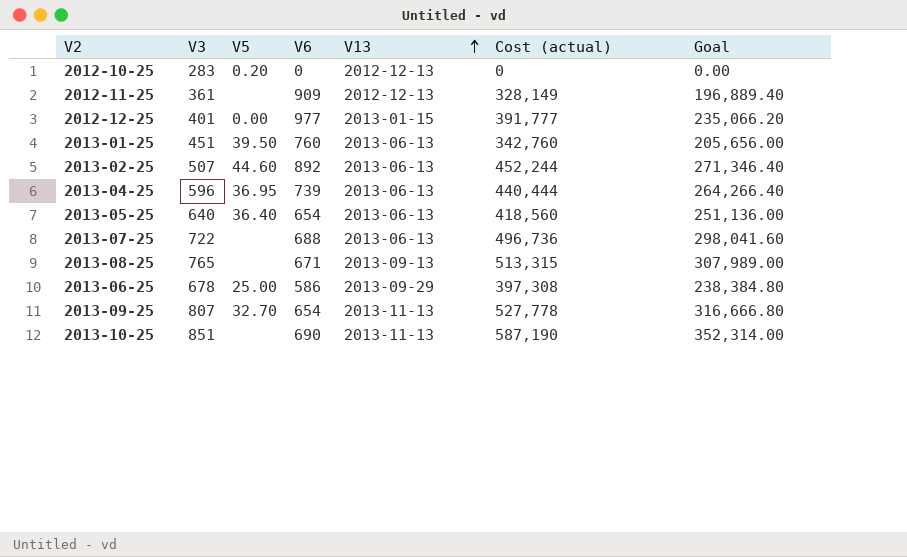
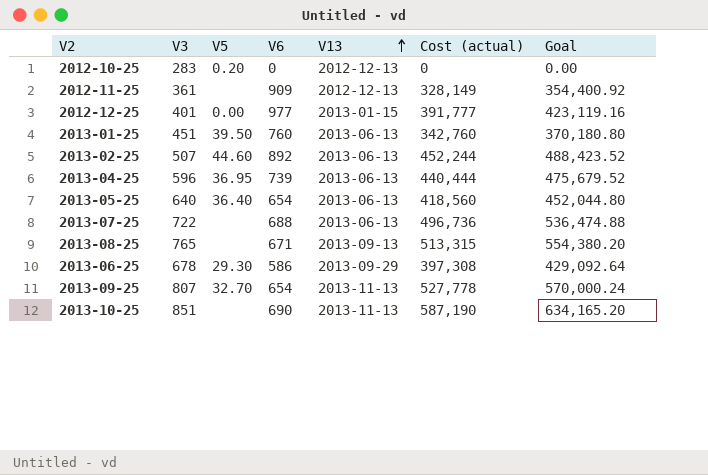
column Goal | formula: [Cost (actual)] * 0.6 -> [Cost (actual)] * 1.08
2013-06-25 | V5: 25.00 -> 29.30

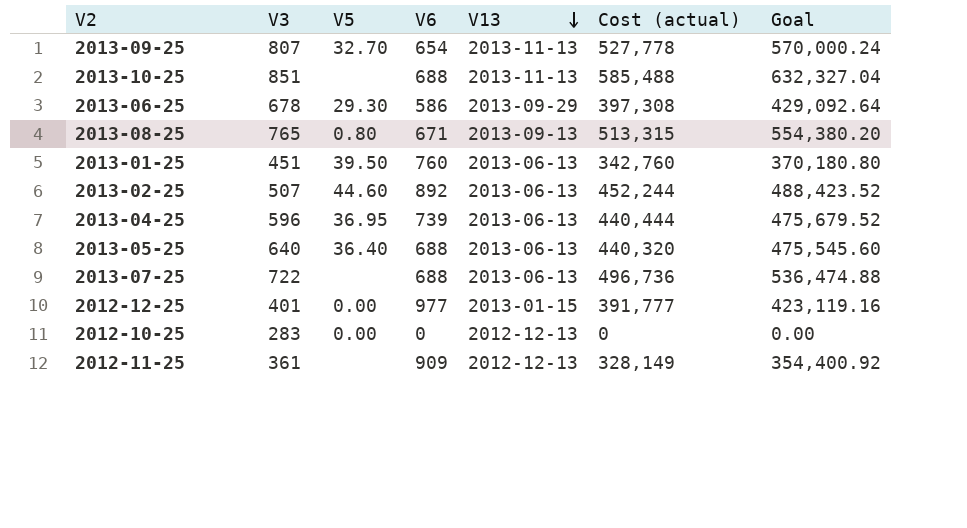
row order: V13 ascending -> V13 descending
2013-10-25 | V6: 690 -> 688
2013-10-25 | Cost (actual): 587,190 -> 585,488
2013-10-25 | Goal: 634,165.20 -> 632,327.04
2013-08-25 | V5: none -> 0.80
2013-05-25 | V6: 654 -> 688
2013-05-25 | Cost (actual): 418,560 -> 440,320
2013-05-25 | Goal: 452,044.80 -> 475,545.60
2012-10-25 | V5: 0.20 -> 0.00

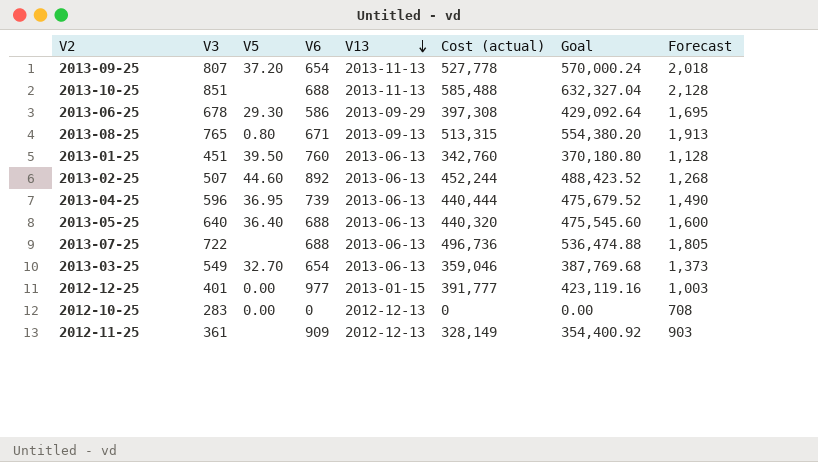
column Forecast | formula: none -> [V3] * 2.5
2013-09-25 | V5: 32.70 -> 37.20
row 2013-03-25: none -> 549 | 32.70 | 654 | 2013-06-13 | 359,046 | 387,769.68 | 1,373

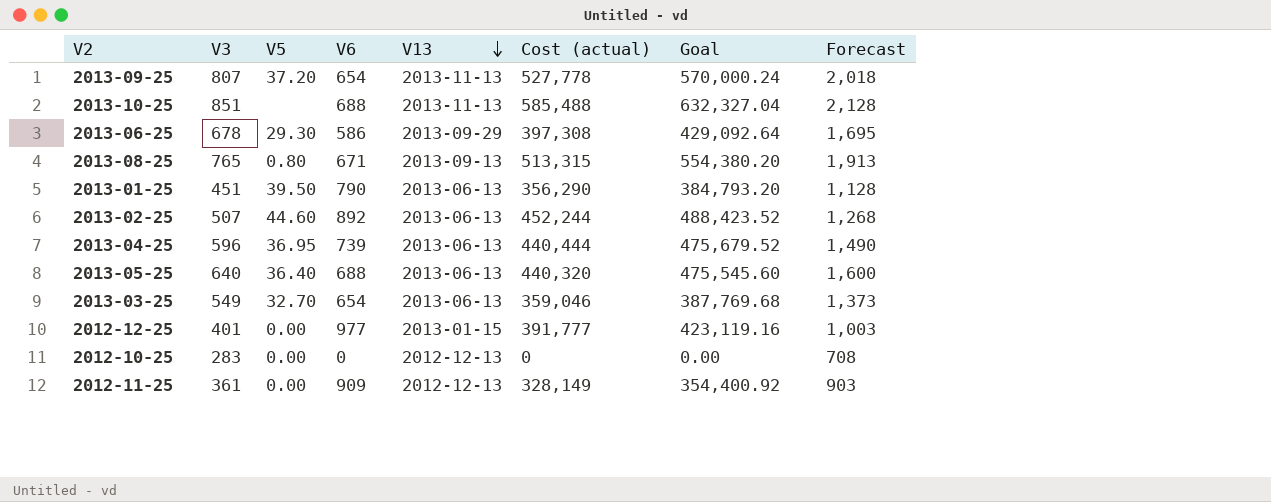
row 2013-07-25: 722 | none | 688 | 2013-06-13 | 496,736 | 536,474.88 | 1,805 -> none
2013-01-25 | V6: 760 -> 790
2013-01-25 | Cost (actual): 342,760 -> 356,290
2013-01-25 | Goal: 370,180.80 -> 384,793.20
2012-11-25 | V5: none -> 0.00

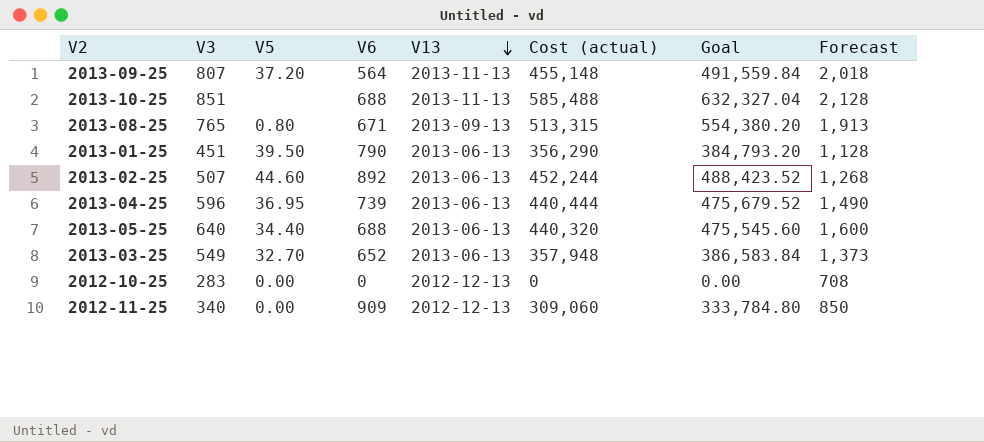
row 2013-06-25: 678 | 29.30 | 586 | 2013-09-29 | 397,308 | 429,092.64 | 1,695 -> none
row 2012-12-25: 401 | 0.00 | 977 | 2013-01-15 | 391,777 | 423,119.16 | 1,003 -> none
2013-09-25 | V6: 654 -> 564
2013-09-25 | Cost (actual): 527,778 -> 455,148
2013-09-25 | Goal: 570,000.24 -> 491,559.84
2013-05-25 | V5: 36.40 -> 34.40
2013-03-25 | V6: 654 -> 652
2013-03-25 | Cost (actual): 359,046 -> 357,948
2013-03-25 | Goal: 387,769.68 -> 386,583.84
2012-11-25 | V3: 361 -> 340
2012-11-25 | Cost (actual): 328,149 -> 309,060
2012-11-25 | Goal: 354,400.92 -> 333,784.80
2012-11-25 | Forecast: 903 -> 850

